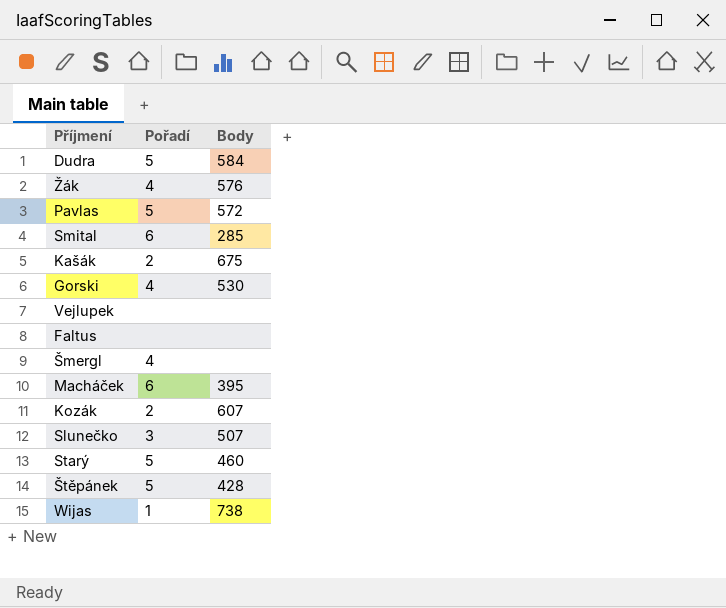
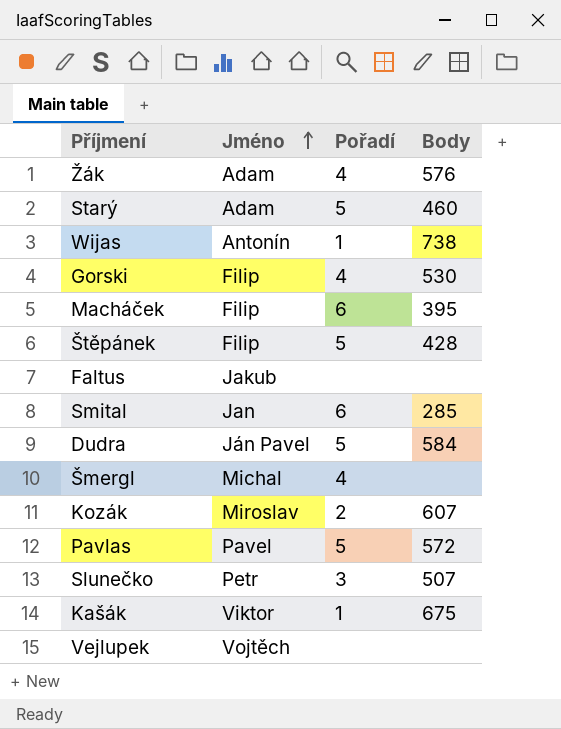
row order: none -> Jméno ascending
column Jméno | position: none -> 2
Kašák | Pořadí: 2 -> 1

